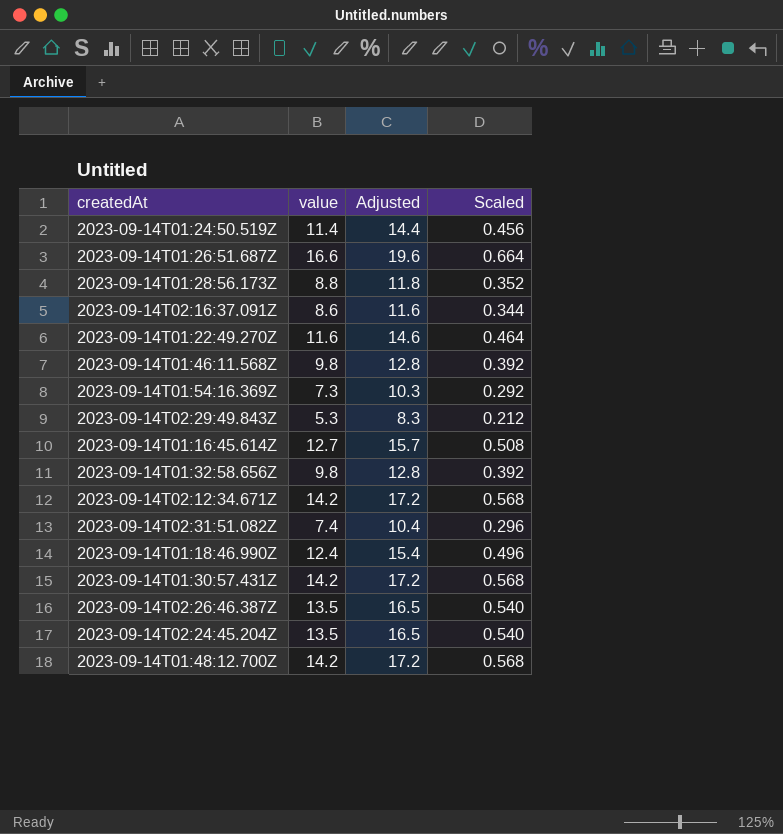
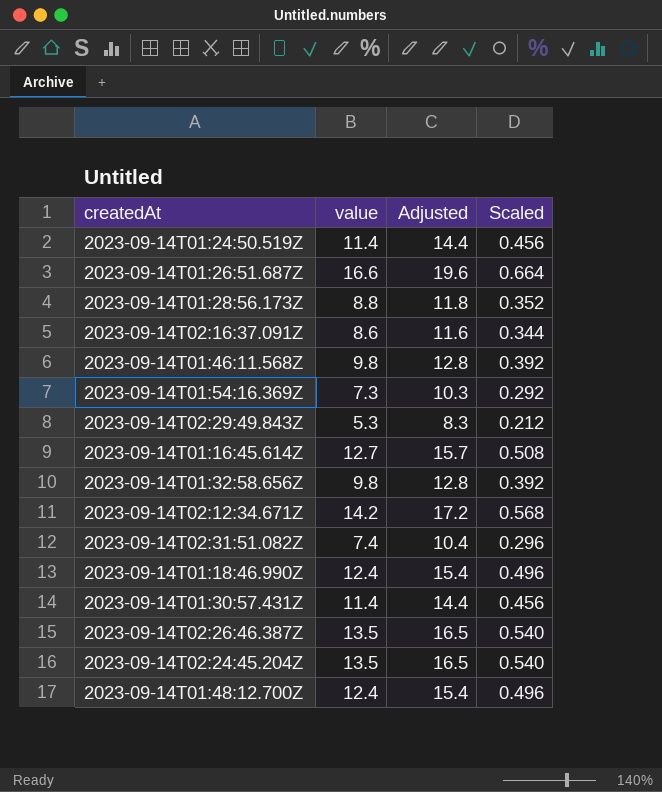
row 2023-09-14T01:22:49.270Z: 11.6 | 14.6 | 0.464 -> none
2023-09-14T01:30:57.431Z | value: 14.2 -> 11.4
2023-09-14T01:30:57.431Z | Adjusted: 17.2 -> 14.4
2023-09-14T01:30:57.431Z | Scaled: 0.568 -> 0.456
2023-09-14T01:48:12.700Z | value: 14.2 -> 12.4
2023-09-14T01:48:12.700Z | Adjusted: 17.2 -> 15.4
2023-09-14T01:48:12.700Z | Scaled: 0.568 -> 0.496

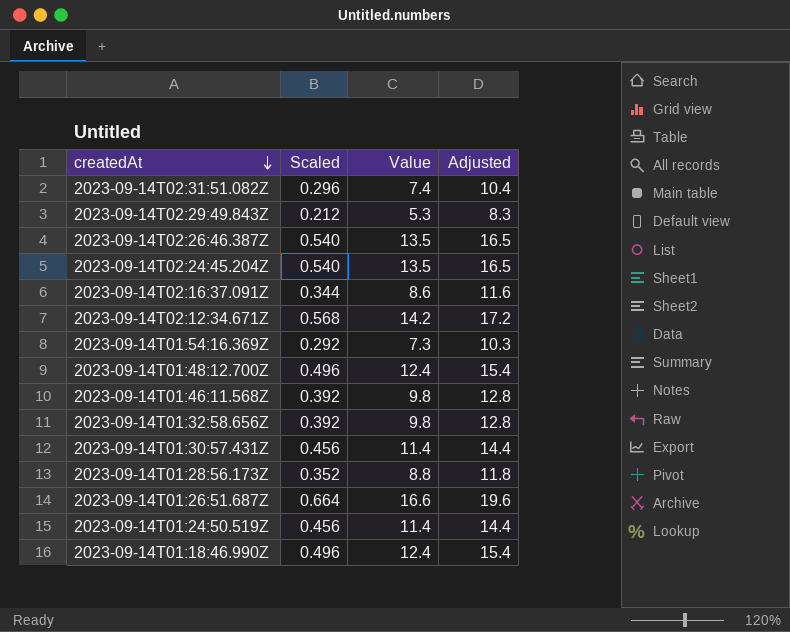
row order: none -> createdAt descending
column Scaled | position: 4 -> 2
column name: value -> Value
row 2023-09-14T01:16:45.614Z: 12.7 | 15.7 | 0.508 -> none

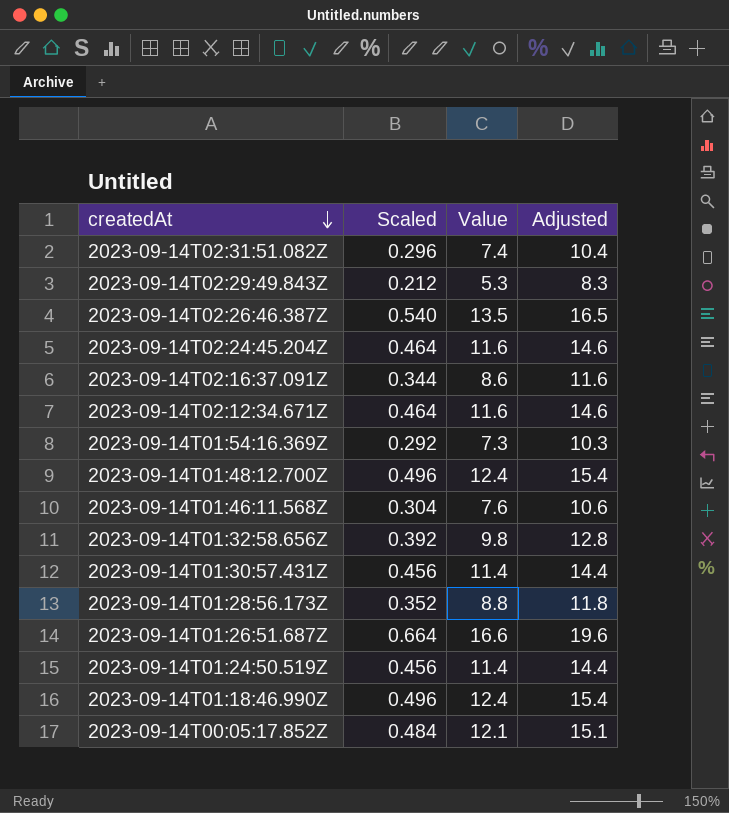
2023-09-14T02:24:45.204Z | Scaled: 0.540 -> 0.464
2023-09-14T02:24:45.204Z | Value: 13.5 -> 11.6
2023-09-14T02:24:45.204Z | Adjusted: 16.5 -> 14.6
2023-09-14T02:12:34.671Z | Scaled: 0.568 -> 0.464
2023-09-14T02:12:34.671Z | Value: 14.2 -> 11.6
2023-09-14T02:12:34.671Z | Adjusted: 17.2 -> 14.6
2023-09-14T01:46:11.568Z | Scaled: 0.392 -> 0.304
2023-09-14T01:46:11.568Z | Value: 9.8 -> 7.6
2023-09-14T01:46:11.568Z | Adjusted: 12.8 -> 10.6
row 2023-09-14T00:05:17.852Z: none -> 0.484 | 12.1 | 15.1

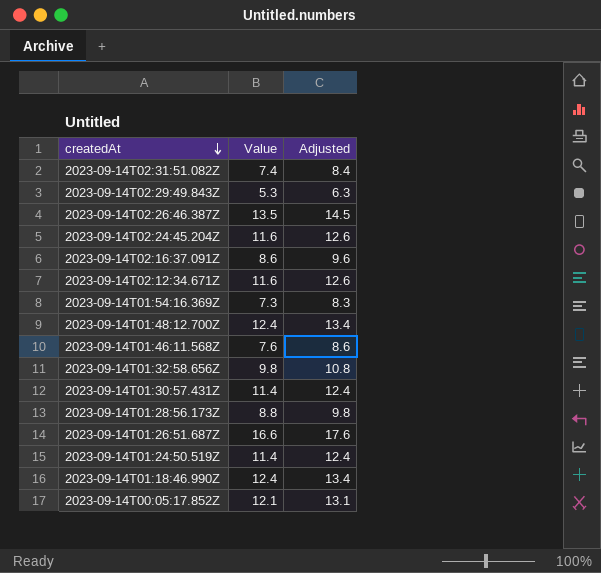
column Scaled | formula: [Value] * 0.04 -> none
column Adjusted | formula: [Value] + 3 -> [Value] + 1

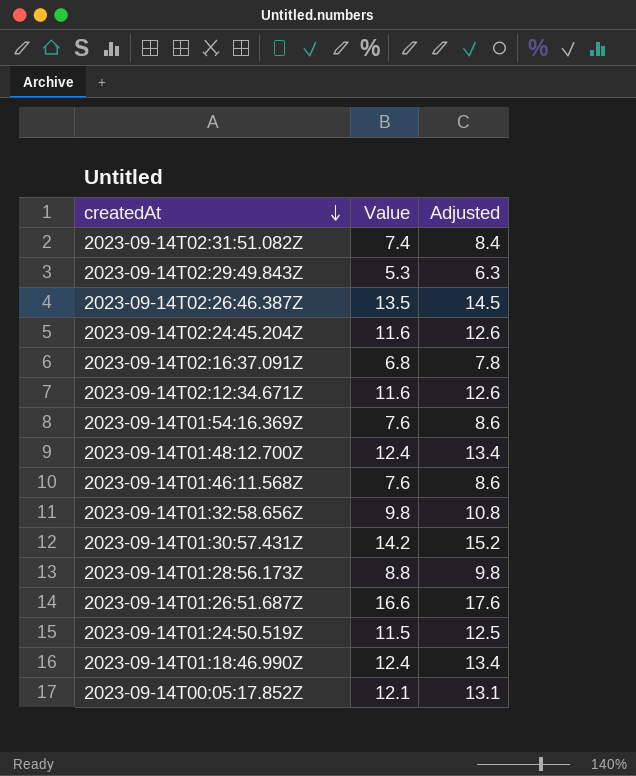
2023-09-14T02:16:37.091Z | Value: 8.6 -> 6.8
2023-09-14T02:16:37.091Z | Adjusted: 9.6 -> 7.8
2023-09-14T01:54:16.369Z | Value: 7.3 -> 7.6
2023-09-14T01:54:16.369Z | Adjusted: 8.3 -> 8.6
2023-09-14T01:30:57.431Z | Value: 11.4 -> 14.2
2023-09-14T01:30:57.431Z | Adjusted: 12.4 -> 15.2
2023-09-14T01:24:50.519Z | Value: 11.4 -> 11.5
2023-09-14T01:24:50.519Z | Adjusted: 12.4 -> 12.5

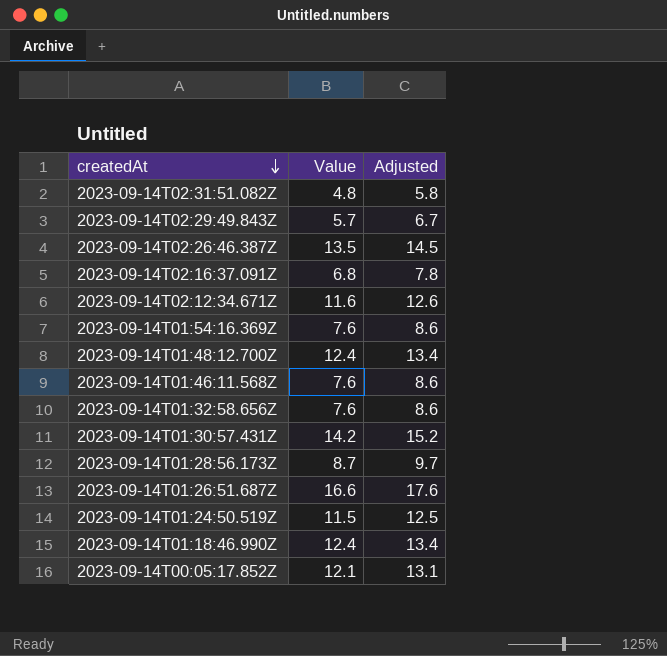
row 2023-09-14T02:24:45.204Z: 11.6 | 12.6 -> none
2023-09-14T02:31:51.082Z | Value: 7.4 -> 4.8
2023-09-14T02:31:51.082Z | Adjusted: 8.4 -> 5.8
2023-09-14T02:29:49.843Z | Value: 5.3 -> 5.7
2023-09-14T02:29:49.843Z | Adjusted: 6.3 -> 6.7
2023-09-14T01:32:58.656Z | Value: 9.8 -> 7.6
2023-09-14T01:32:58.656Z | Adjusted: 10.8 -> 8.6
2023-09-14T01:28:56.173Z | Value: 8.8 -> 8.7
2023-09-14T01:28:56.173Z | Adjusted: 9.8 -> 9.7

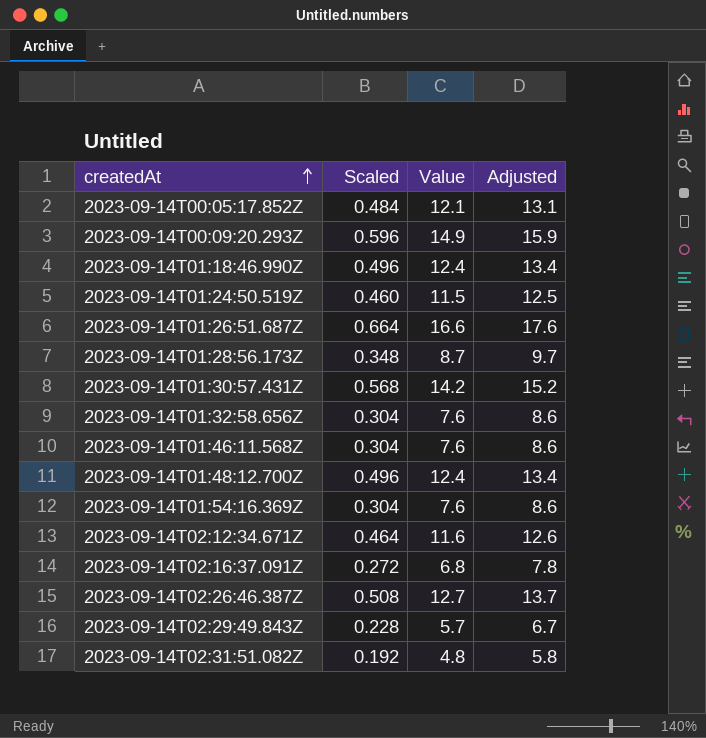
row order: createdAt descending -> createdAt ascending
column Scaled | formula: none -> [Value] * 0.04
row 2023-09-14T00:09:20.293Z: none -> 0.596 | 14.9 | 15.9
2023-09-14T02:26:46.387Z | Value: 13.5 -> 12.7
2023-09-14T02:26:46.387Z | Adjusted: 14.5 -> 13.7

